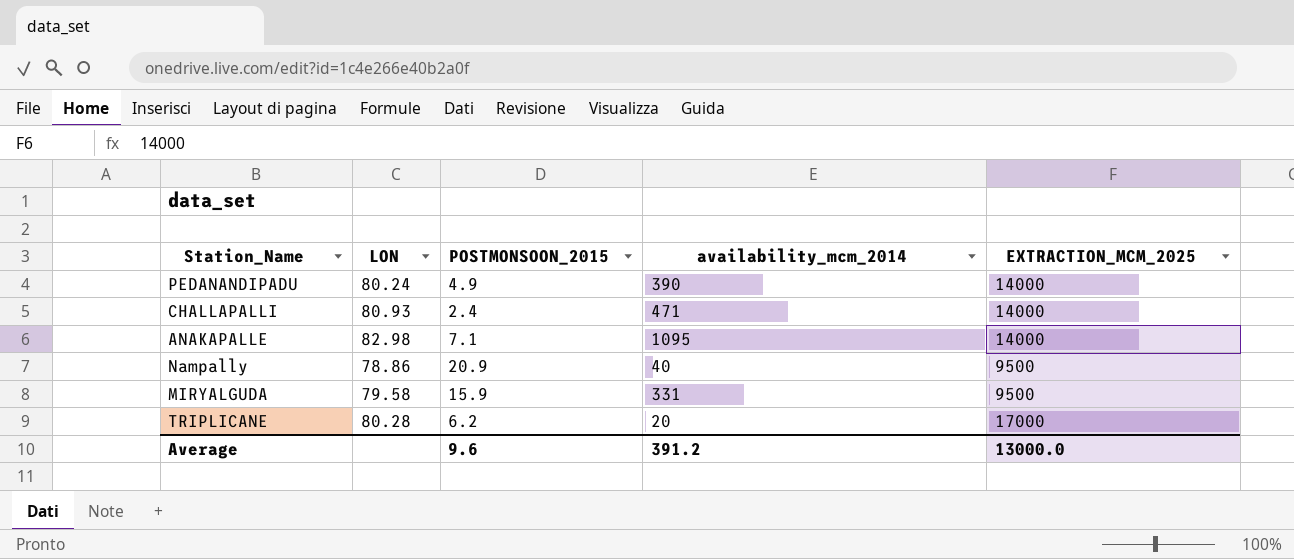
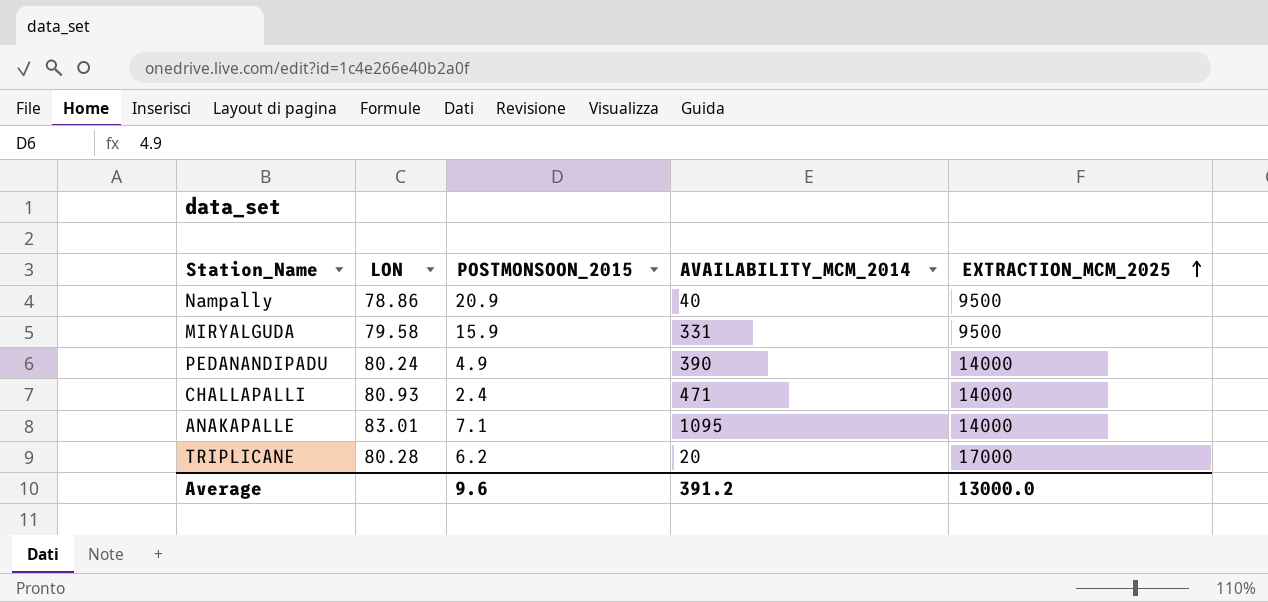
row order: none -> EXTRACTION_MCM_2025 ascending
column name: availability_mcm_2014 -> AVAILABILITY_MCM_2014
ANAKAPALLE | LON: 82.98 -> 83.01

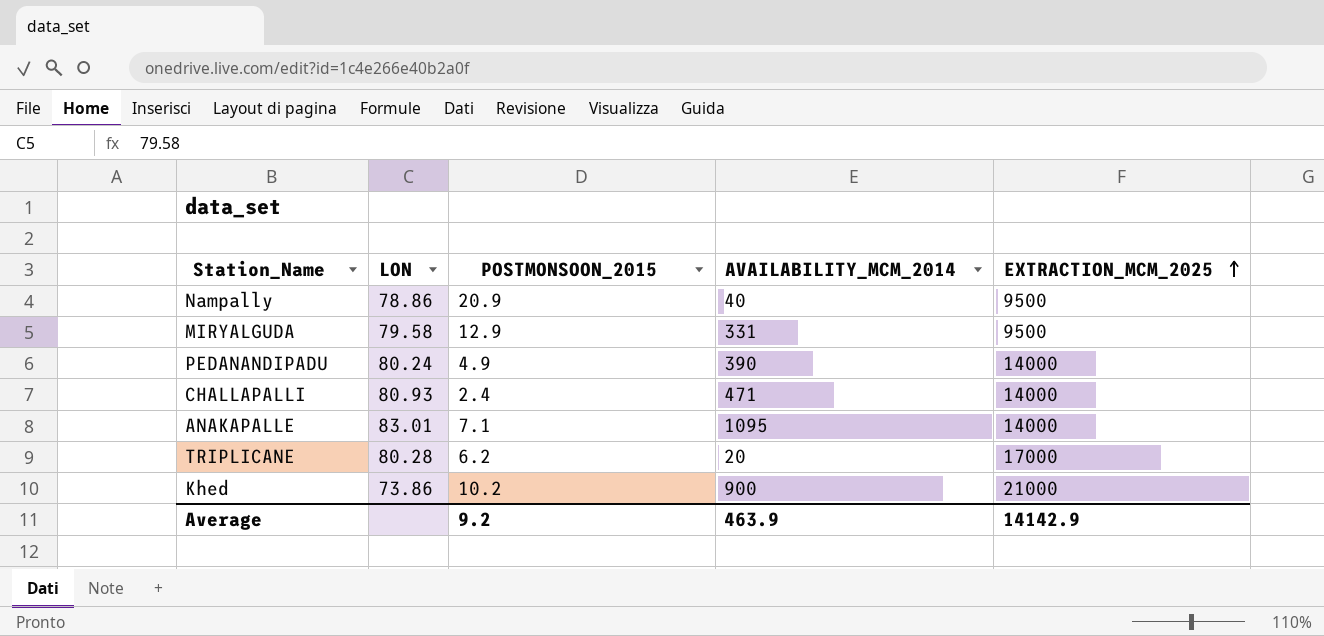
MIRYALGUDA | POSTMONSOON_2015: 15.9 -> 12.9
row Khed: none -> 73.86 | 10.2 | 900 | 21000
Average | POSTMONSOON_2015: 9.6 -> 9.2
Average | AVAILABILITY_MCM_2014: 391.2 -> 463.9
Average | EXTRACTION_MCM_2025: 13000.0 -> 14142.9

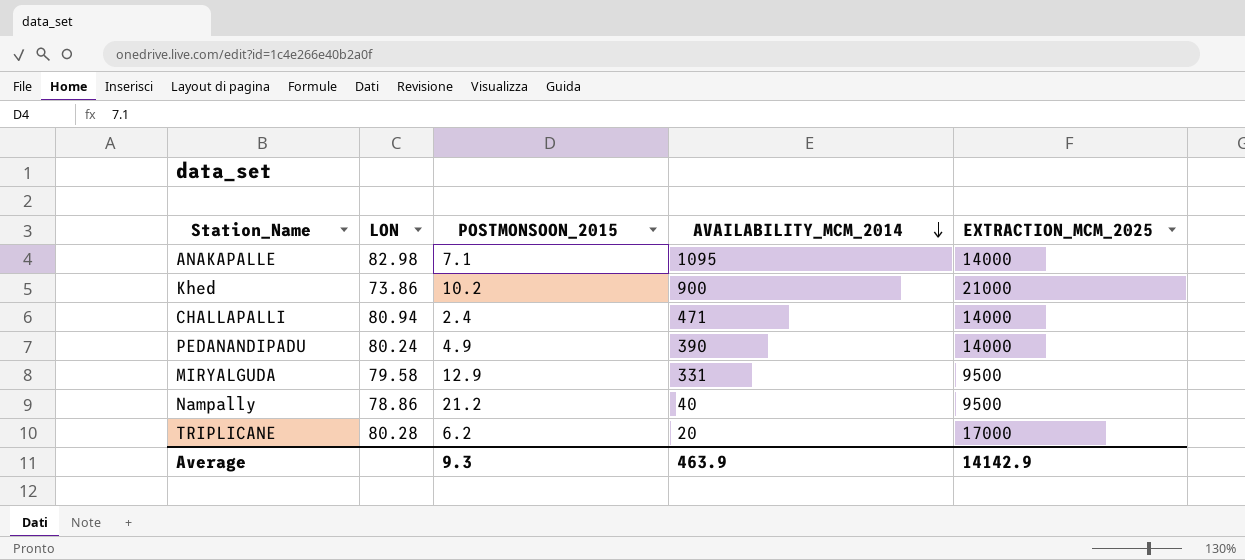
row order: EXTRACTION_MCM_2025 ascending -> AVAILABILITY_MCM_2014 descending
ANAKAPALLE | LON: 83.01 -> 82.98
CHALLAPALLI | LON: 80.93 -> 80.94
Nampally | POSTMONSOON_2015: 20.9 -> 21.2
Average | POSTMONSOON_2015: 9.2 -> 9.3

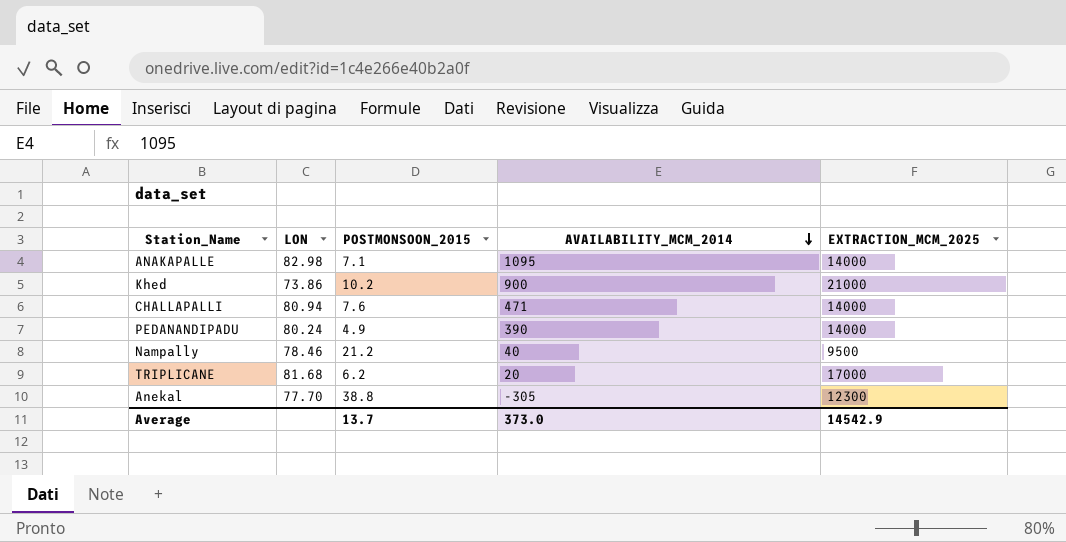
row MIRYALGUDA: 79.58 | 12.9 | 331 | 9500 -> none
CHALLAPALLI | POSTMONSOON_2015: 2.4 -> 7.6
Nampally | LON: 78.86 -> 78.46
TRIPLICANE | LON: 80.28 -> 81.68
row Anekal: none -> 77.70 | 38.8 | -305 | 12300
Average | POSTMONSOON_2015: 9.3 -> 13.7
Average | AVAILABILITY_MCM_2014: 463.9 -> 373.0
Average | EXTRACTION_MCM_2025: 14142.9 -> 14542.9

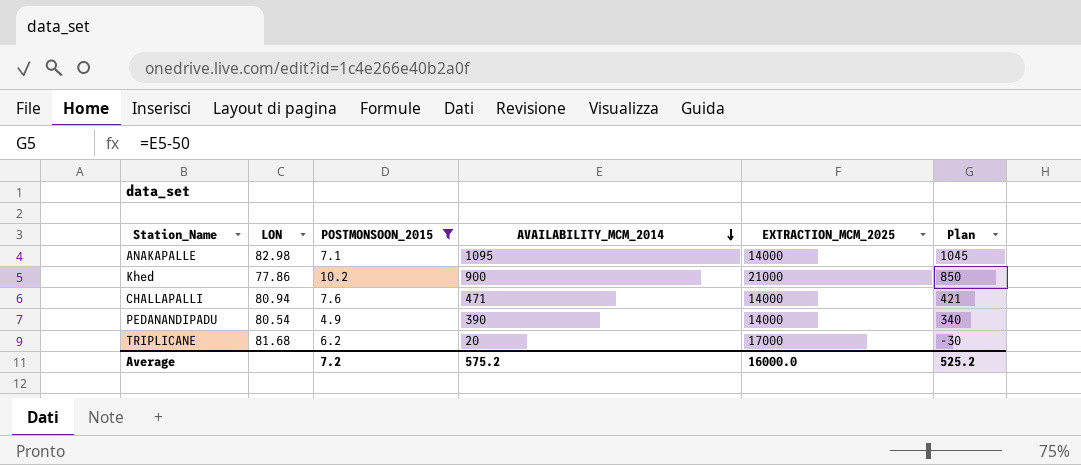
filter: none -> POSTMONSOON_2015 <= 10.2
column Plan | formula: none -> [AVAILABILITY_MCM_2014] - 50
Khed | LON: 73.86 -> 77.86
PEDANANDIPADU | LON: 80.24 -> 80.54
Average | POSTMONSOON_2015: 13.7 -> 7.2
Average | AVAILABILITY_MCM_2014: 373.0 -> 575.2
Average | EXTRACTION_MCM_2025: 14542.9 -> 16000.0

